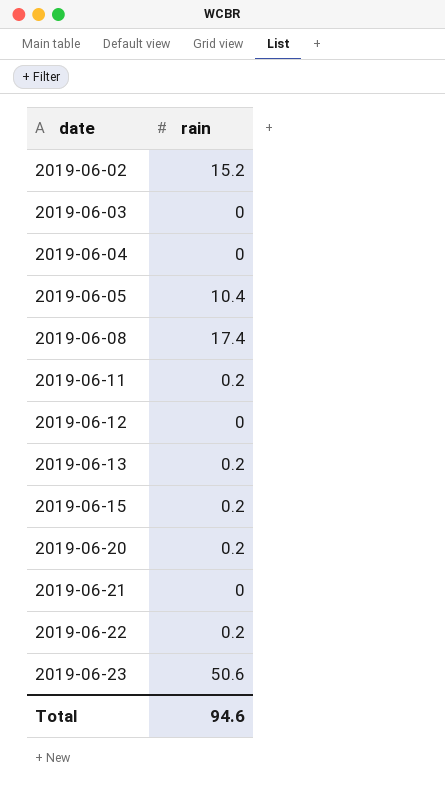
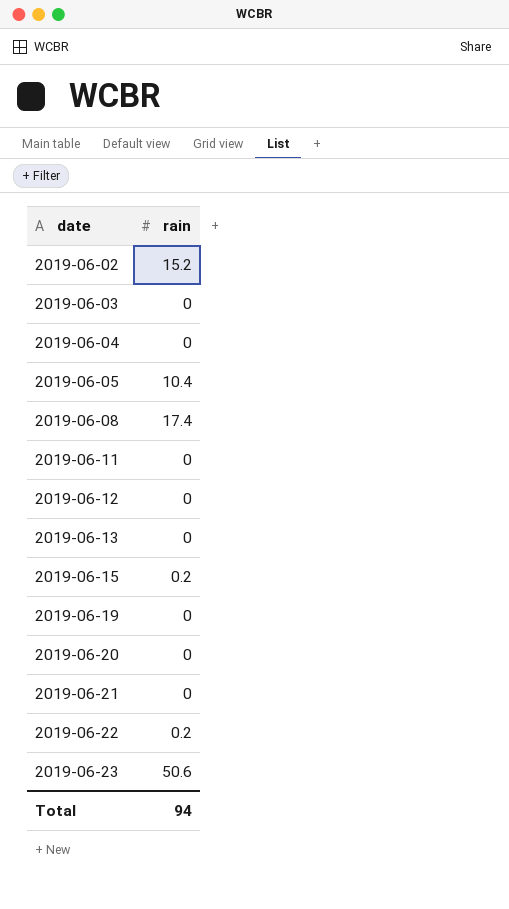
2019-06-11 | rain: 0.2 -> 0
2019-06-13 | rain: 0.2 -> 0
row 2019-06-19: none -> 0
2019-06-20 | rain: 0.2 -> 0
Total | rain: 94.6 -> 94

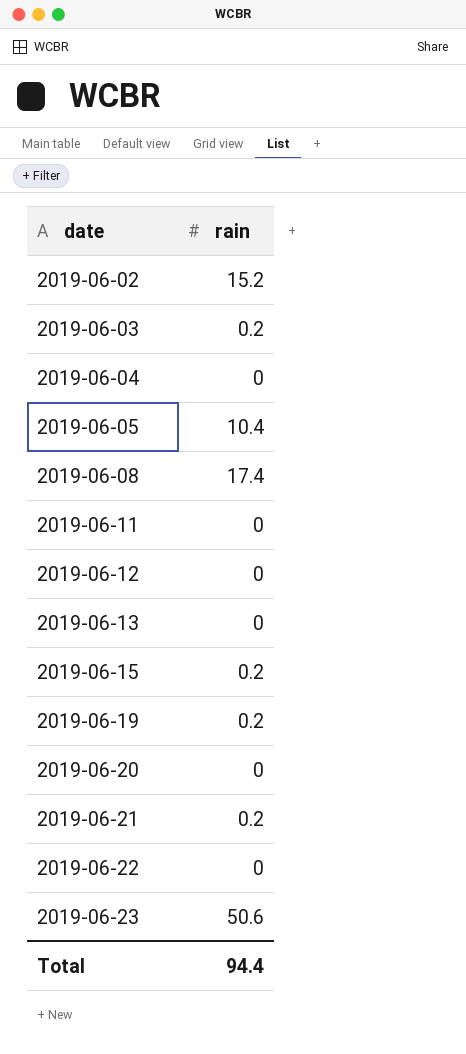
2019-06-03 | rain: 0 -> 0.2
2019-06-19 | rain: 0 -> 0.2
2019-06-21 | rain: 0 -> 0.2
2019-06-22 | rain: 0.2 -> 0
Total | rain: 94 -> 94.4

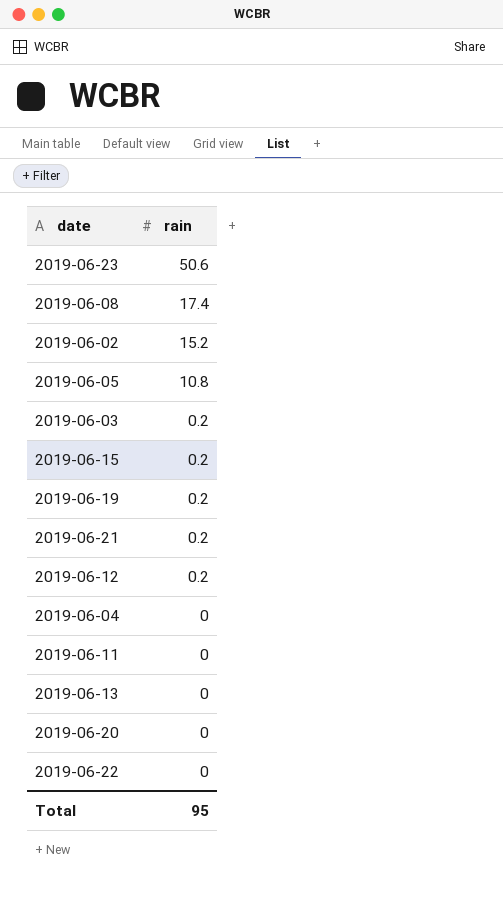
row order: date ascending -> rain descending
2019-06-05 | rain: 10.4 -> 10.8
2019-06-12 | rain: 0 -> 0.2
Total | rain: 94.4 -> 95

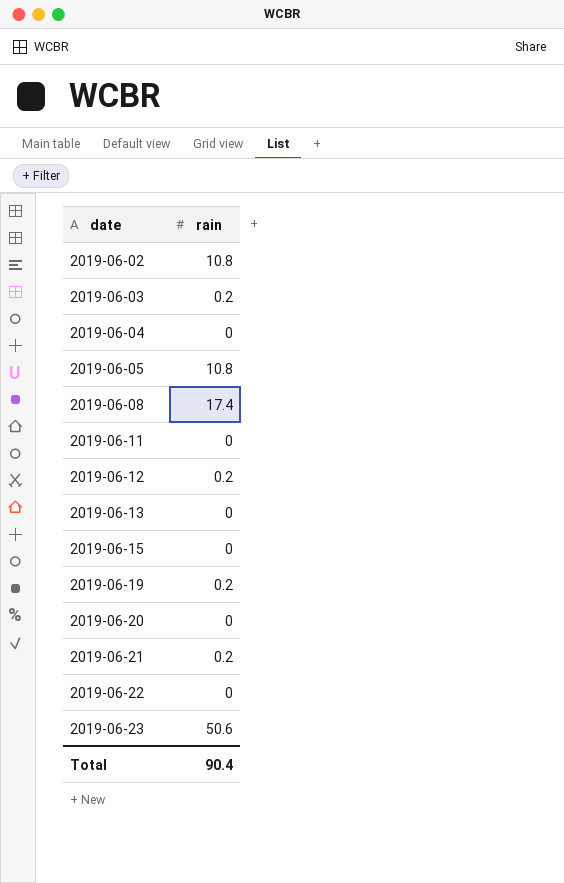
row order: rain descending -> date ascending
2019-06-02 | rain: 15.2 -> 10.8
2019-06-15 | rain: 0.2 -> 0
Total | rain: 95 -> 90.4

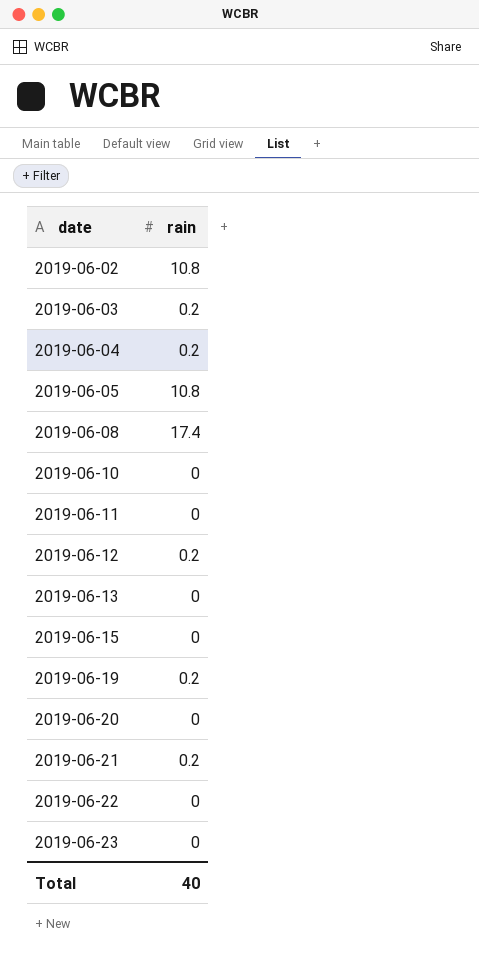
2019-06-04 | rain: 0 -> 0.2
row 2019-06-10: none -> 0
2019-06-23 | rain: 50.6 -> 0
Total | rain: 90.4 -> 40

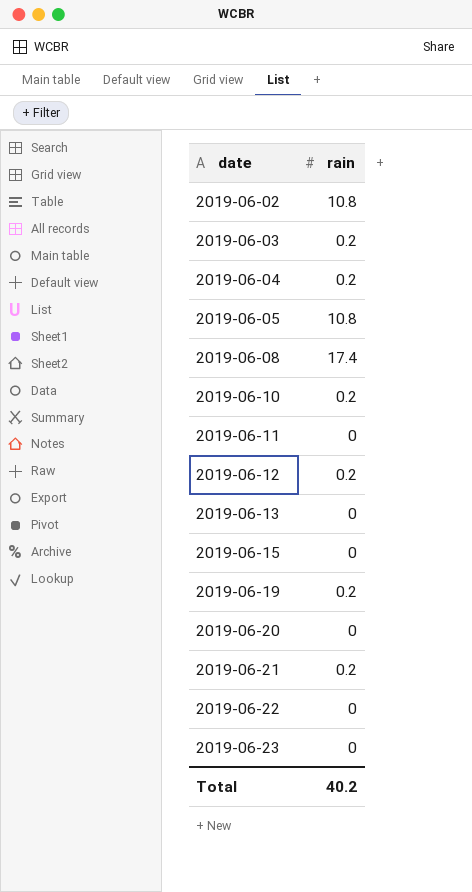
2019-06-10 | rain: 0 -> 0.2
Total | rain: 40 -> 40.2

